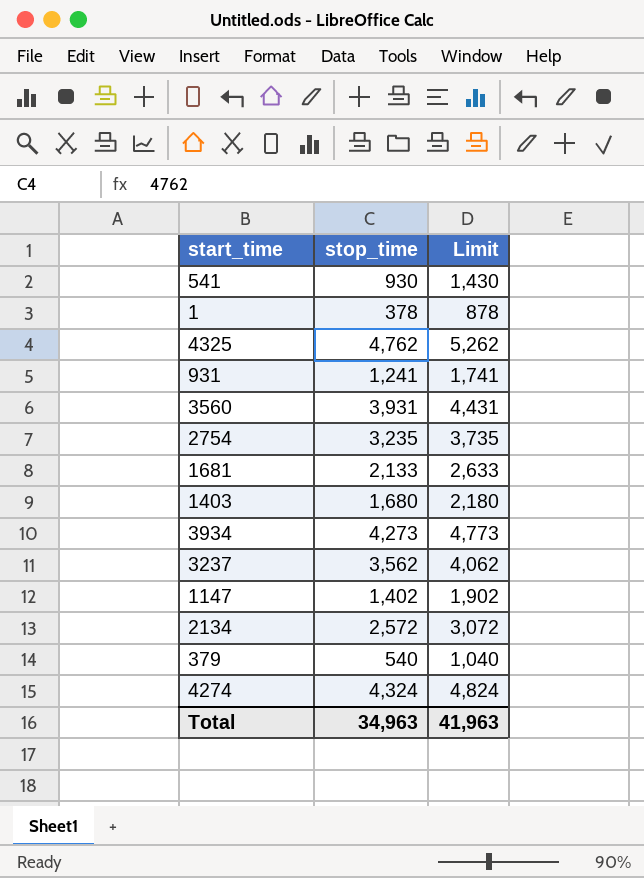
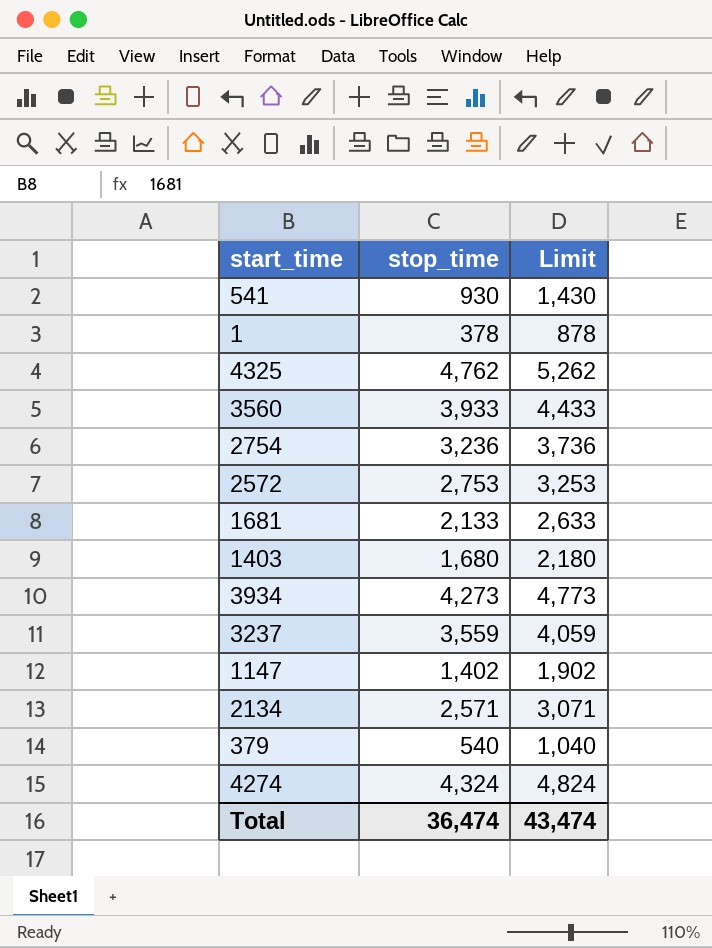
row 931: 1,241 | 1,741 -> none
3560 | stop_time: 3,931 -> 3,933
3560 | Limit: 4,431 -> 4,433
2754 | stop_time: 3,235 -> 3,236
2754 | Limit: 3,735 -> 3,736
row 2572: none -> 2,753 | 3,253
3237 | stop_time: 3,562 -> 3,559
3237 | Limit: 4,062 -> 4,059
2134 | stop_time: 2,572 -> 2,571
2134 | Limit: 3,072 -> 3,071
Total | stop_time: 34,963 -> 36,474
Total | Limit: 41,963 -> 43,474

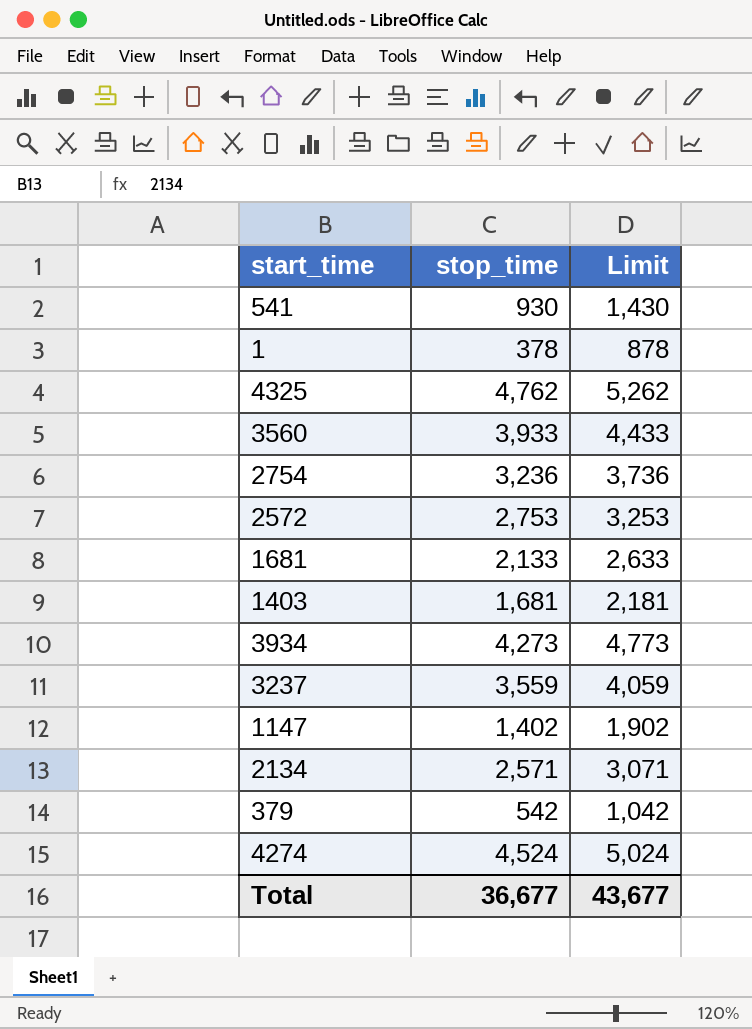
1403 | stop_time: 1,680 -> 1,681
1403 | Limit: 2,180 -> 2,181
379 | stop_time: 540 -> 542
379 | Limit: 1,040 -> 1,042
4274 | stop_time: 4,324 -> 4,524
4274 | Limit: 4,824 -> 5,024
Total | stop_time: 36,474 -> 36,677
Total | Limit: 43,474 -> 43,677

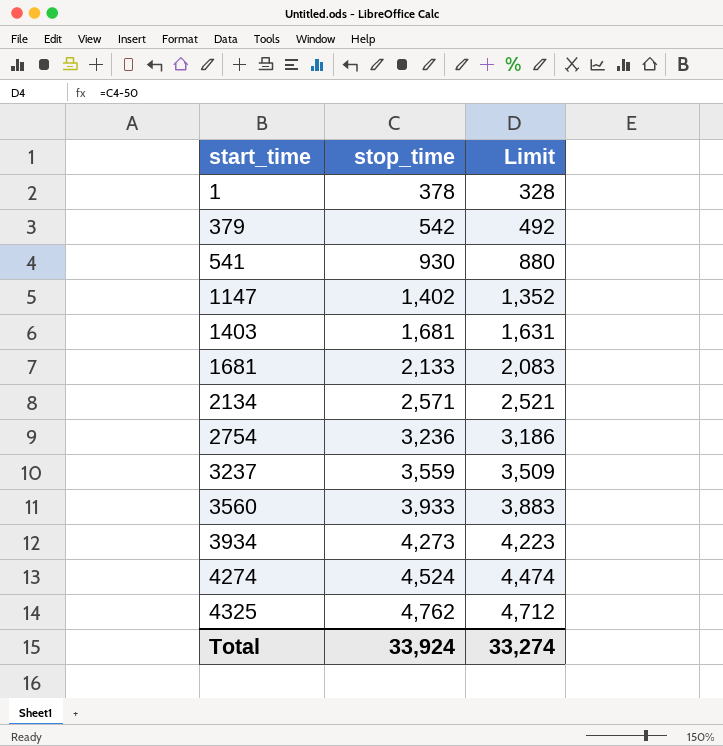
row order: none -> start_time ascending
column Limit | formula: [stop_time] + 500 -> [stop_time] - 50
row 2572: 2,753 | 3,253 -> none
Total | stop_time: 36,677 -> 33,924
Total | Limit: 43,677 -> 33,274

